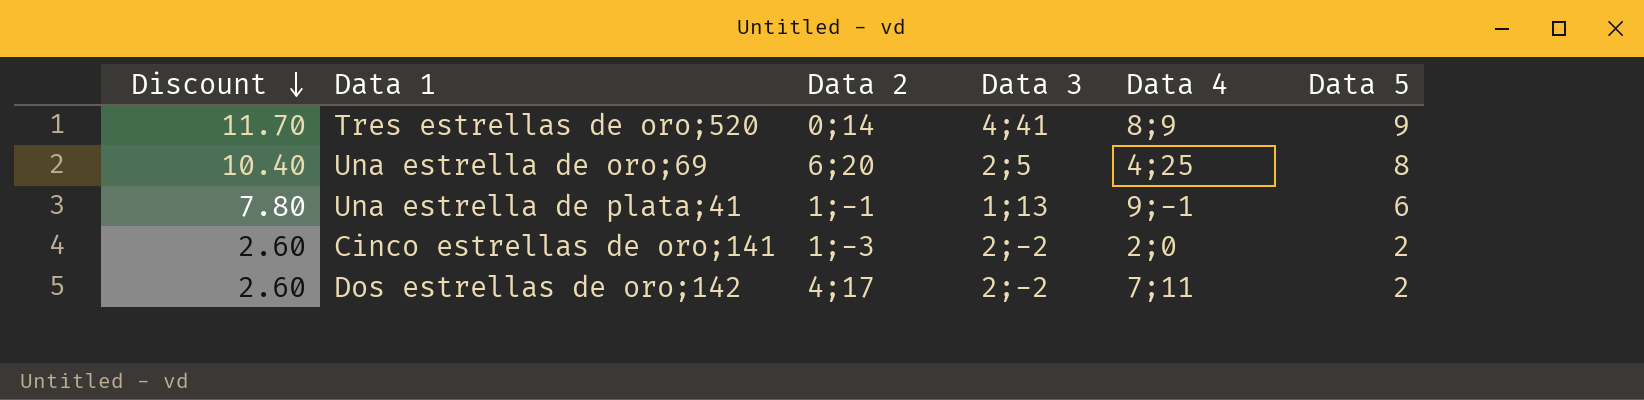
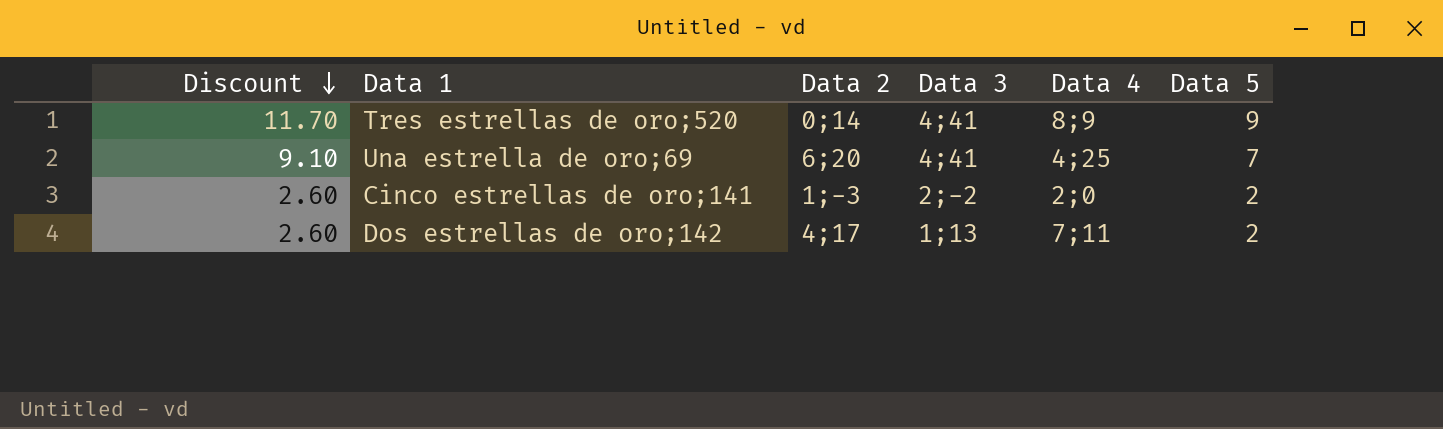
row Una estrella de plata;41: 7.80 | 1;-1 | 1;13 | 9;-1 | 6 -> none
Una estrella de oro;69 | Discount: 10.40 -> 9.10
Una estrella de oro;69 | Data 3: 2;5 -> 4;41
Una estrella de oro;69 | Data 5: 8 -> 7
Dos estrellas de oro;142 | Data 3: 2;-2 -> 1;13

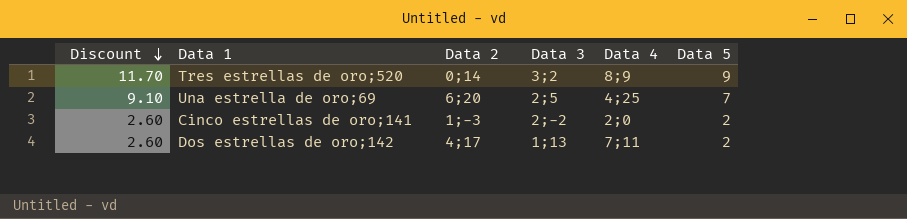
Tres estrellas de oro;520 | Data 3: 4;41 -> 3;2
Una estrella de oro;69 | Data 3: 4;41 -> 2;5

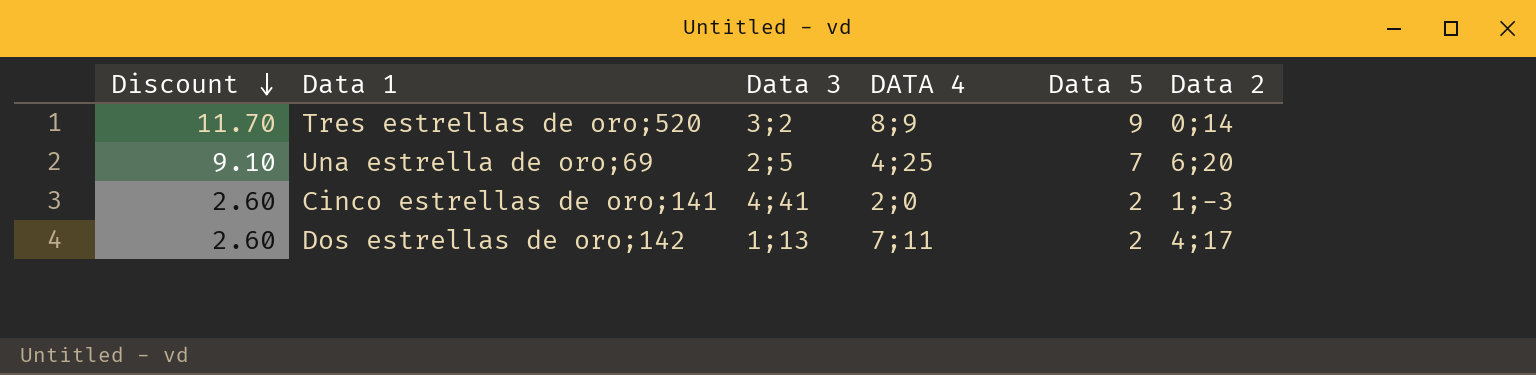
column name: Data 4 -> DATA 4
column Data 2 | position: 3 -> 6
Cinco estrellas de oro;141 | Data 3: 2;-2 -> 4;41

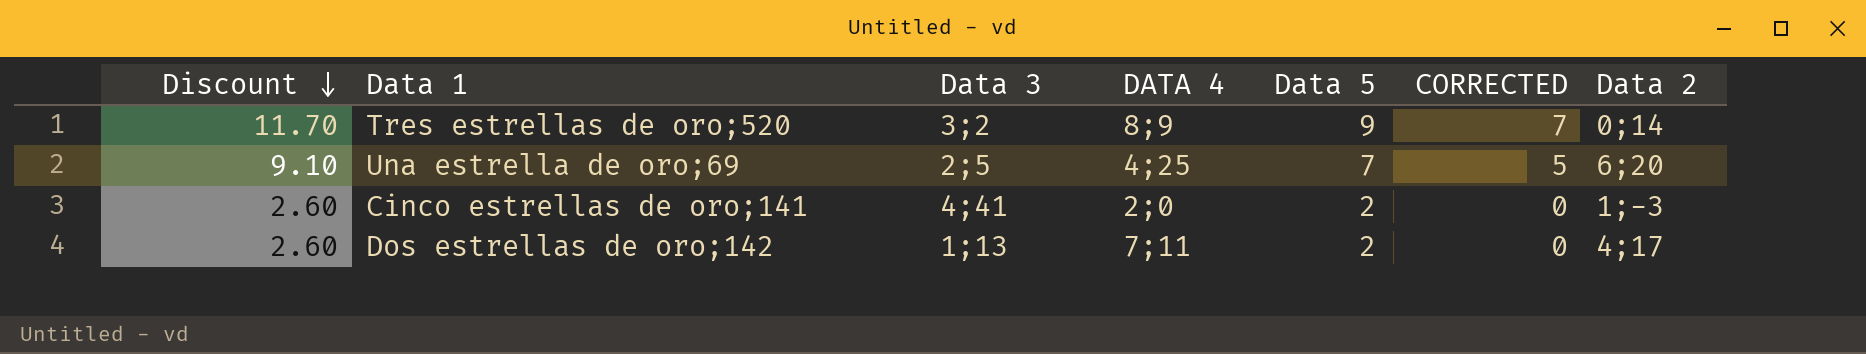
column CORRECTED | formula: none -> [Data 5] - 2

